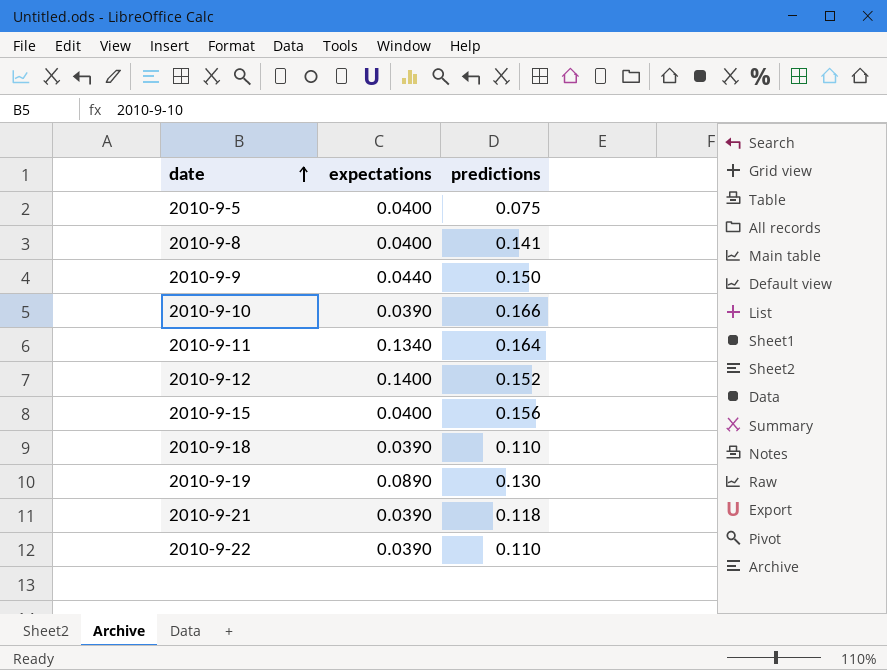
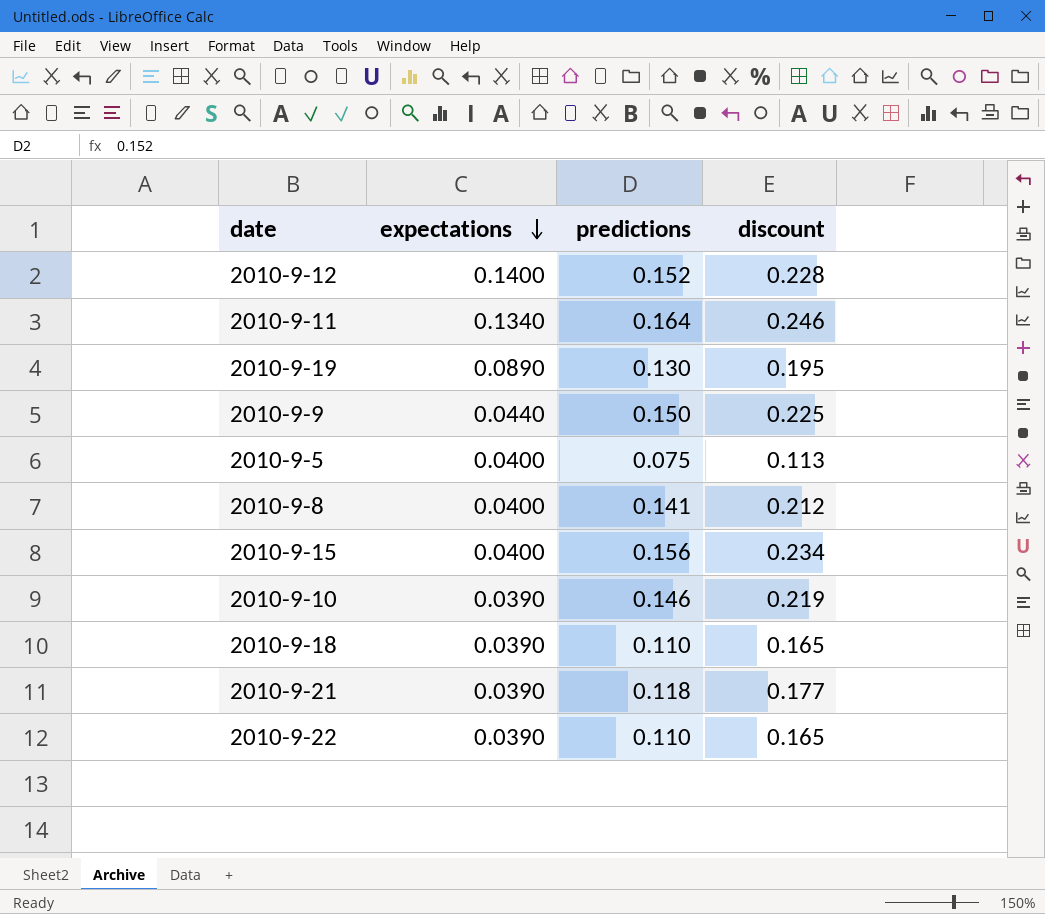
row order: date ascending -> expectations descending
column discount | formula: none -> [predictions] * 1.5
2010-9-10 | predictions: 0.166 -> 0.146

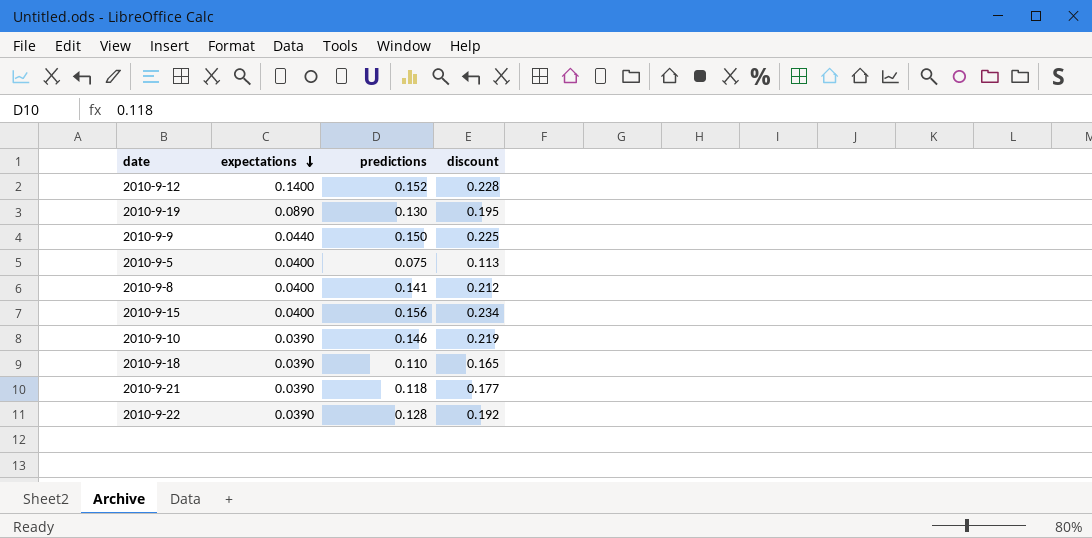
row 2010-9-11: 0.1340 | 0.164 | 0.246 -> none
2010-9-22 | predictions: 0.110 -> 0.128
2010-9-22 | discount: 0.165 -> 0.192

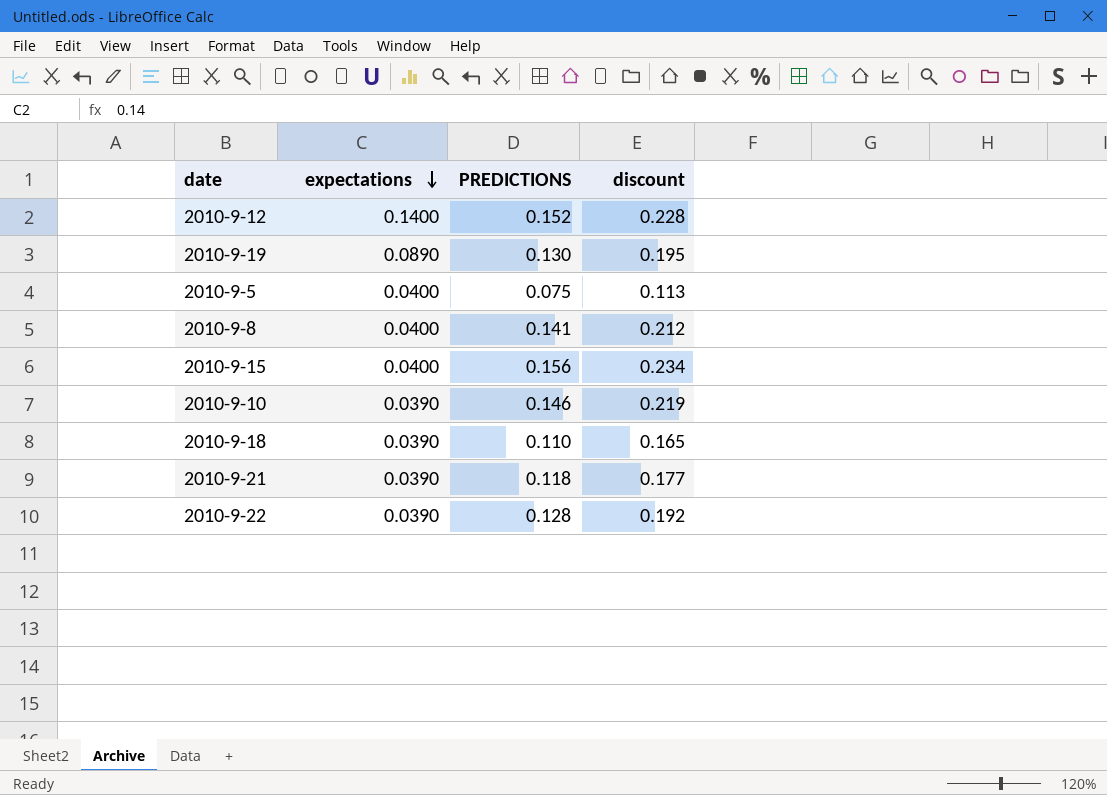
column name: predictions -> PREDICTIONS
row 2010-9-9: 0.0440 | 0.150 | 0.225 -> none

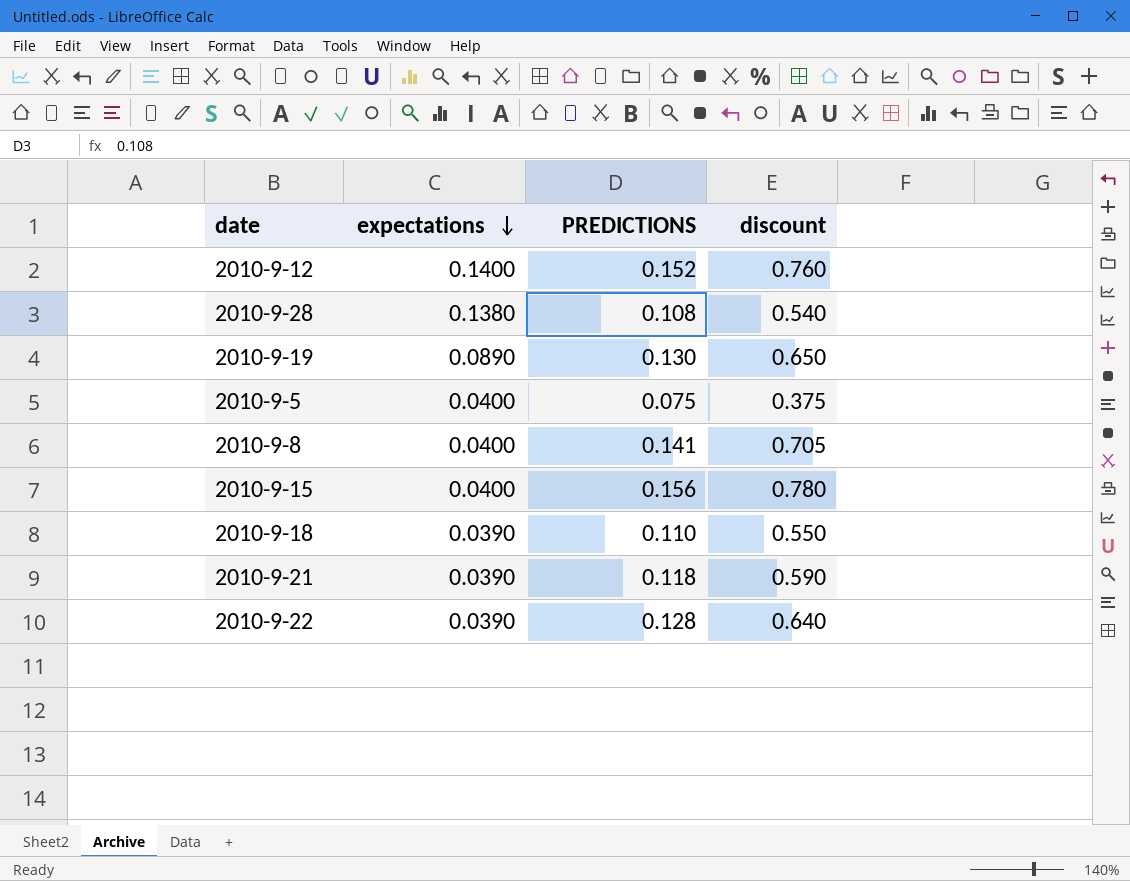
column discount | formula: [PREDICTIONS] * 1.5 -> [PREDICTIONS] * 5
row 2010-9-10: 0.0390 | 0.146 | 0.219 -> none
row 2010-9-28: none -> 0.1380 | 0.108 | 0.540

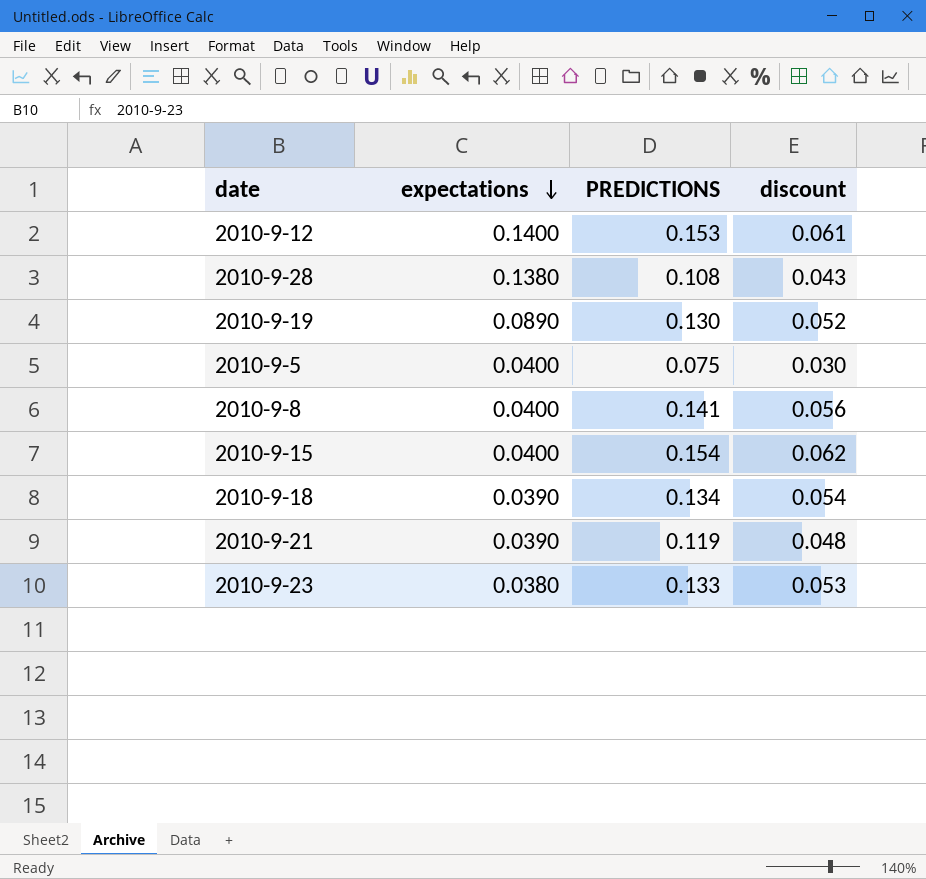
column discount | formula: [PREDICTIONS] * 5 -> [PREDICTIONS] * 0.4
row 2010-9-22: 0.0390 | 0.128 | 0.640 -> none
2010-9-12 | PREDICTIONS: 0.152 -> 0.153
2010-9-15 | PREDICTIONS: 0.156 -> 0.154
2010-9-18 | PREDICTIONS: 0.110 -> 0.134
2010-9-21 | PREDICTIONS: 0.118 -> 0.119
row 2010-9-23: none -> 0.0380 | 0.133 | 0.053

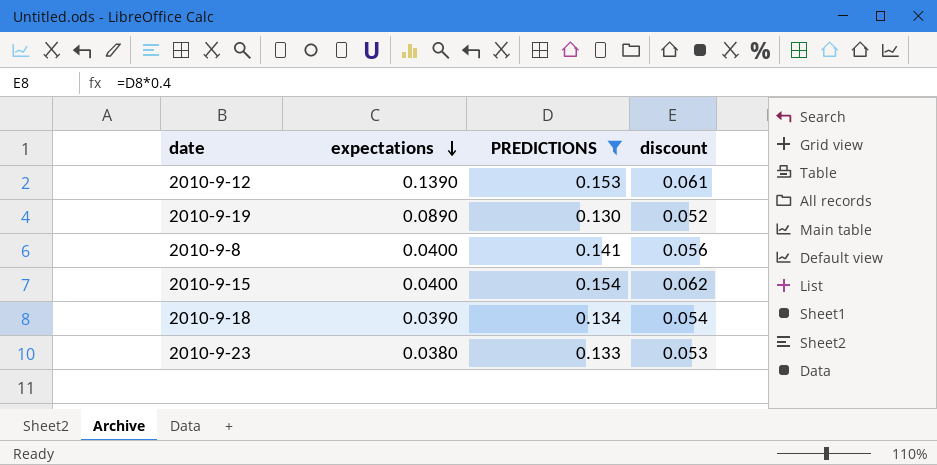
filter: none -> PREDICTIONS >= 0.130
2010-9-12 | expectations: 0.1400 -> 0.1390

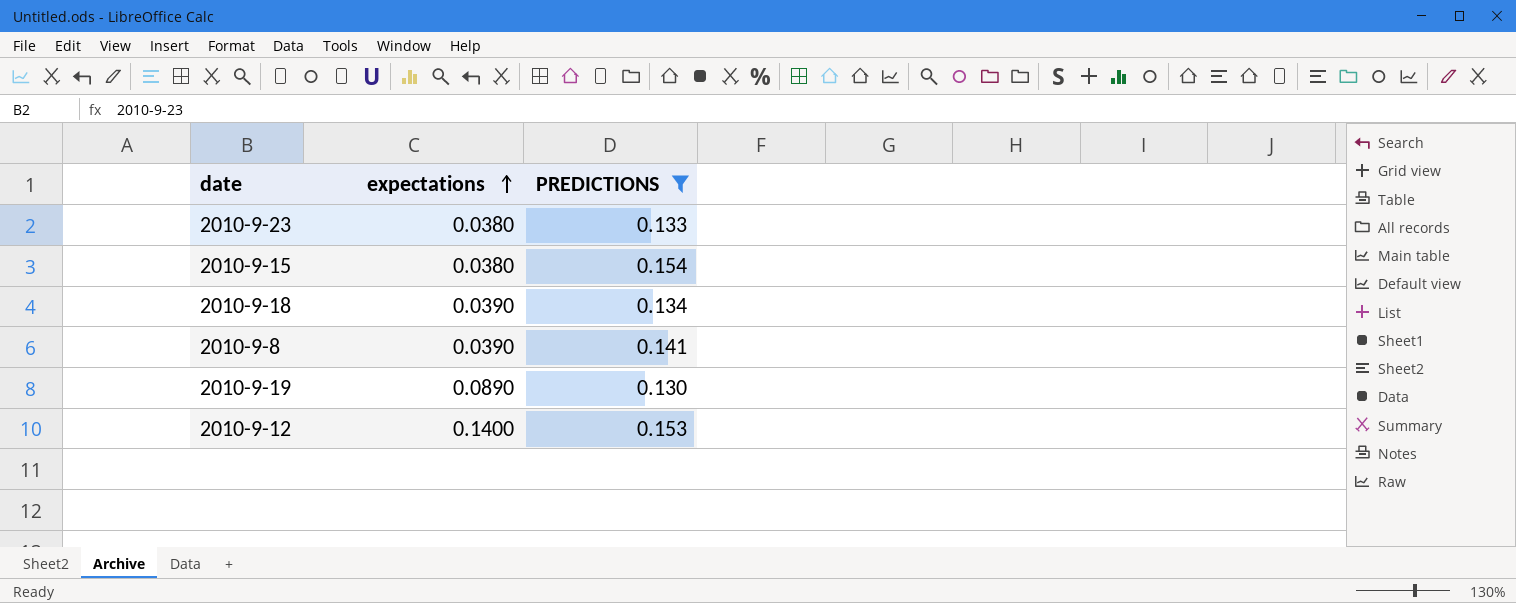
row order: expectations descending -> expectations ascending
column discount | formula: [PREDICTIONS] * 0.4 -> none
2010-9-15 | expectations: 0.0400 -> 0.0380
2010-9-8 | expectations: 0.0400 -> 0.0390
2010-9-12 | expectations: 0.1390 -> 0.1400

